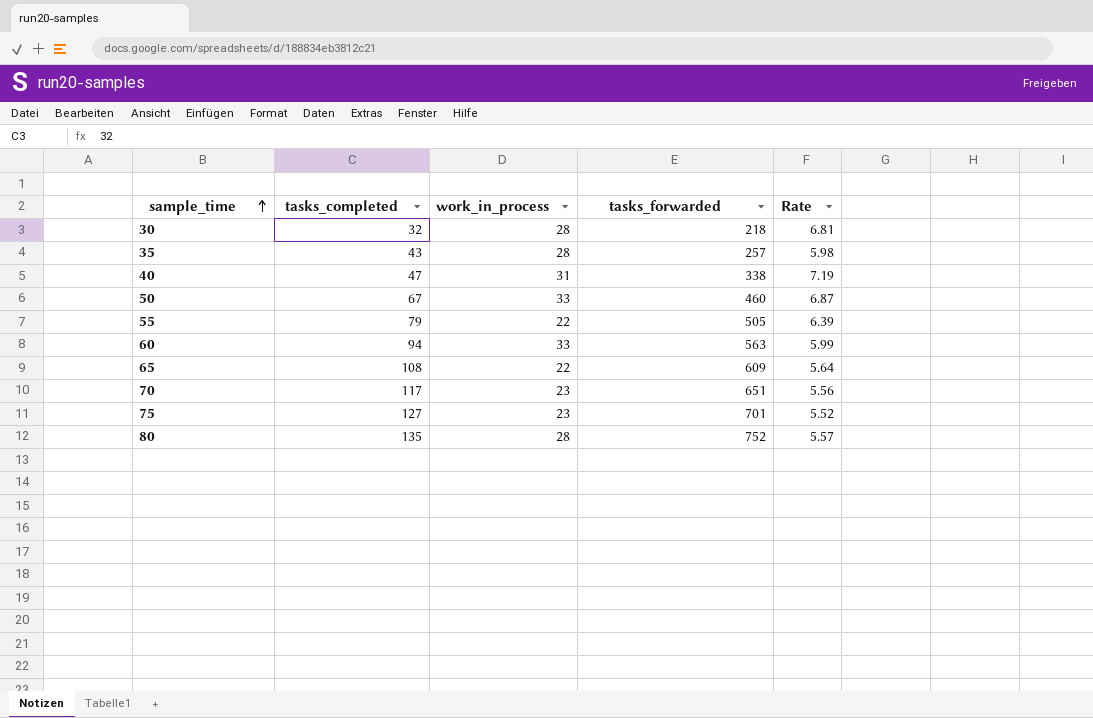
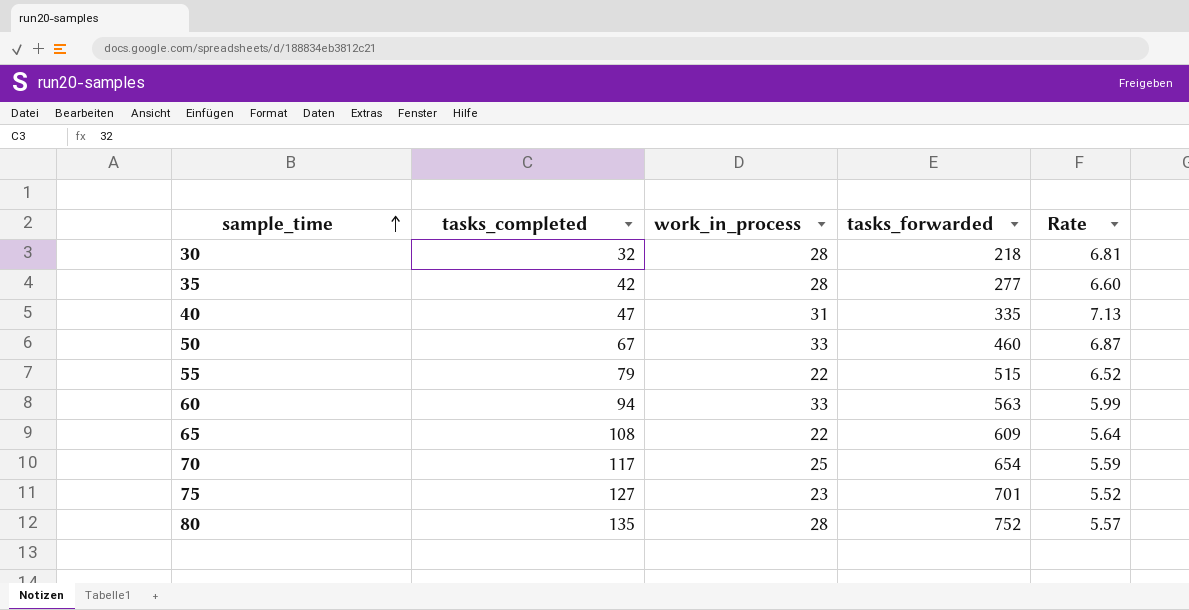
35 | tasks_completed: 43 -> 42
35 | tasks_forwarded: 257 -> 277
35 | Rate: 5.98 -> 6.60
40 | tasks_forwarded: 338 -> 335
40 | Rate: 7.19 -> 7.13
55 | tasks_forwarded: 505 -> 515
55 | Rate: 6.39 -> 6.52
70 | work_in_process: 23 -> 25
70 | tasks_forwarded: 651 -> 654
70 | Rate: 5.56 -> 5.59

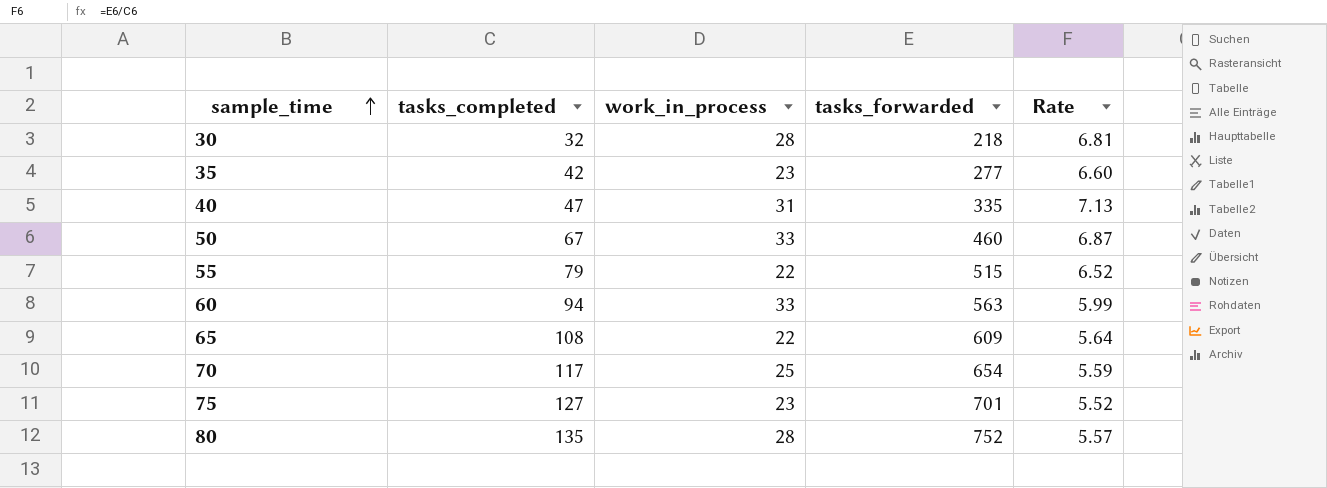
35 | work_in_process: 28 -> 23

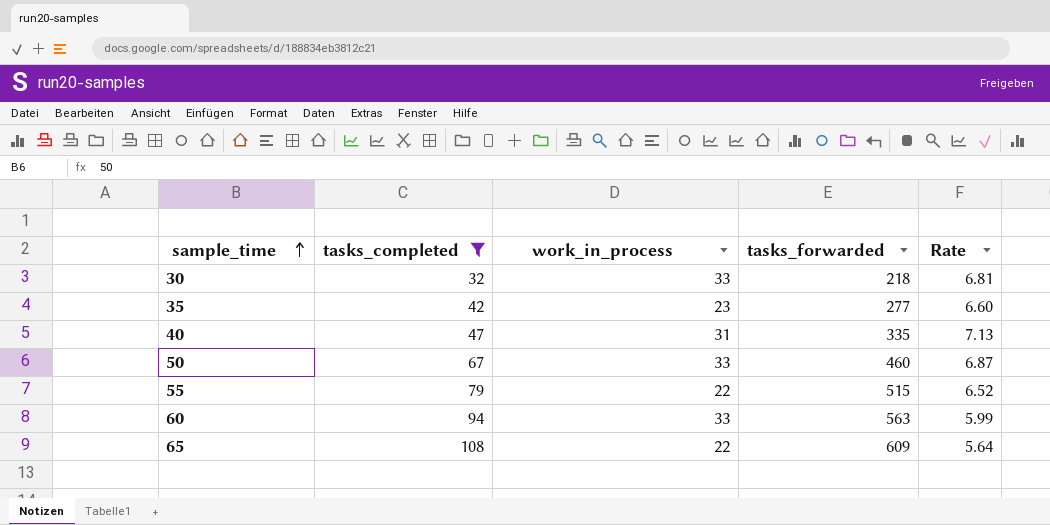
filter: none -> tasks_completed <= 108
30 | work_in_process: 28 -> 33

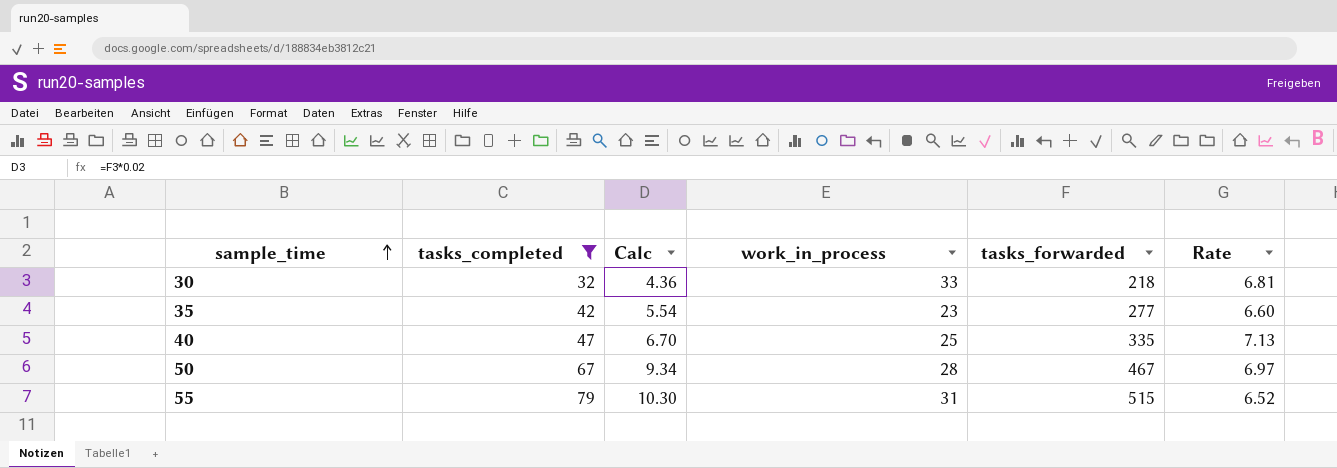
column Calc | formula: none -> [tasks_forwarded] * 0.02
row 60: 94 | 33 | 563 | 5.99 -> none
row 65: 108 | 22 | 609 | 5.64 -> none
40 | work_in_process: 31 -> 25
50 | work_in_process: 33 -> 28
50 | tasks_forwarded: 460 -> 467
50 | Rate: 6.87 -> 6.97
55 | work_in_process: 22 -> 31

